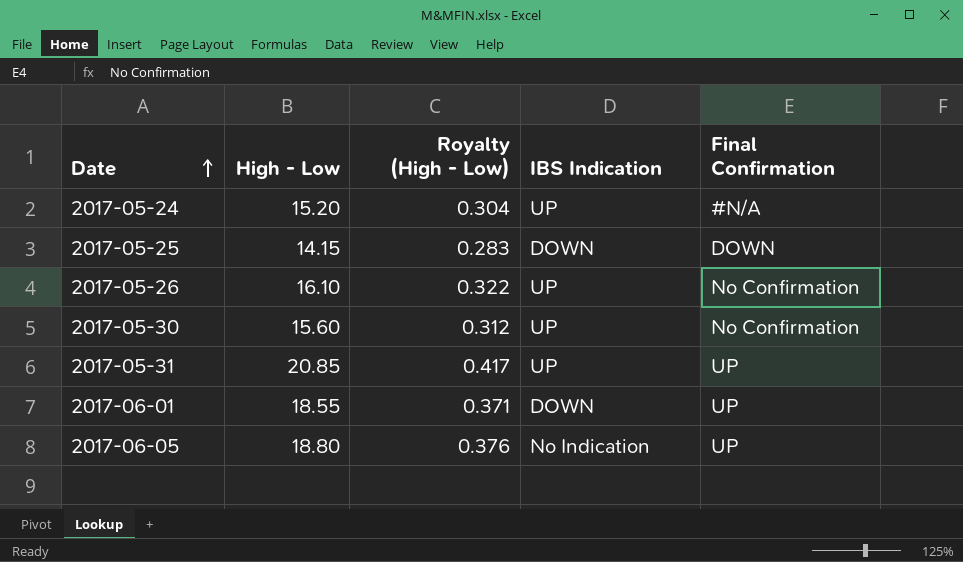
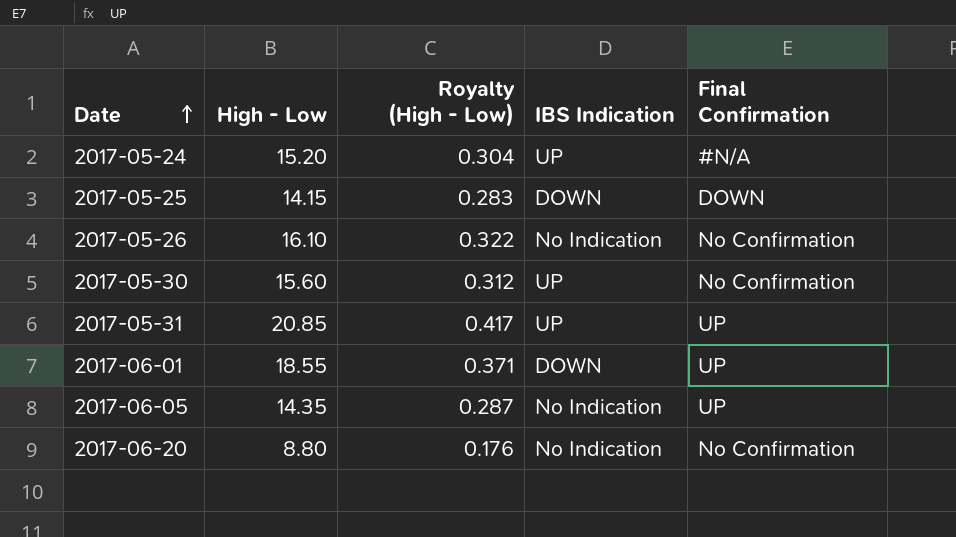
2017-05-26 | IBS Indication: UP -> No Indication
2017-06-05 | High - Low: 18.80 -> 14.35
2017-06-05 | Royalty (High - Low): 0.376 -> 0.287
row 2017-06-20: none -> 8.80 | 0.176 | No Indication | No Confirmation

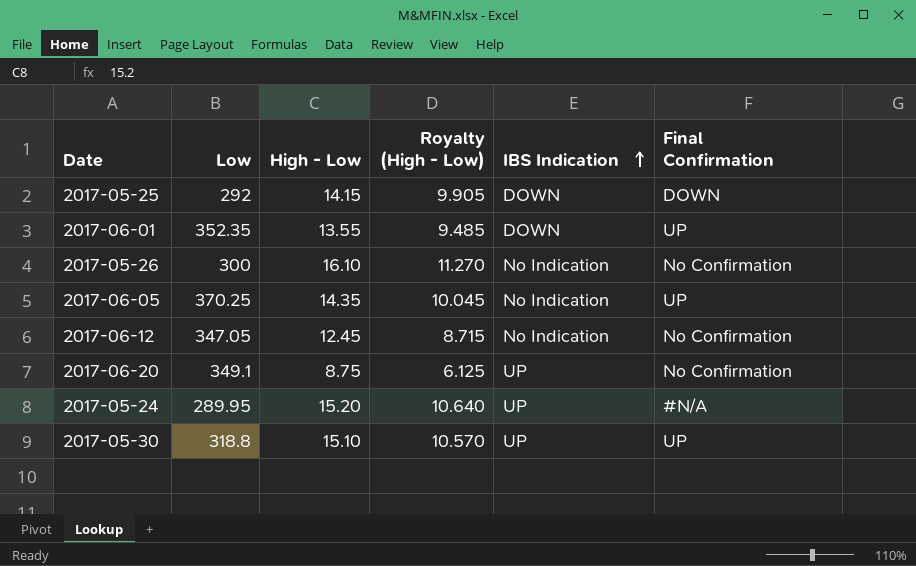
row order: Date ascending -> IBS Indication ascending
column Low | position: none -> 2
column Royalty (High - Low) | formula: [High - Low] * 0.02 -> [High - Low] * 0.7
row 2017-05-31: 20.85 | 0.417 | UP | UP -> none
2017-06-01 | High - Low: 18.55 -> 13.55
row 2017-06-12: none -> 347.05 | 12.45 | 8.715 | No Indication | No Confirmation
2017-06-20 | High - Low: 8.80 -> 8.75
2017-06-20 | IBS Indication: No Indication -> UP
2017-05-30 | High - Low: 15.60 -> 15.10
2017-05-30 | Final Confirmation: No Confirmation -> UP

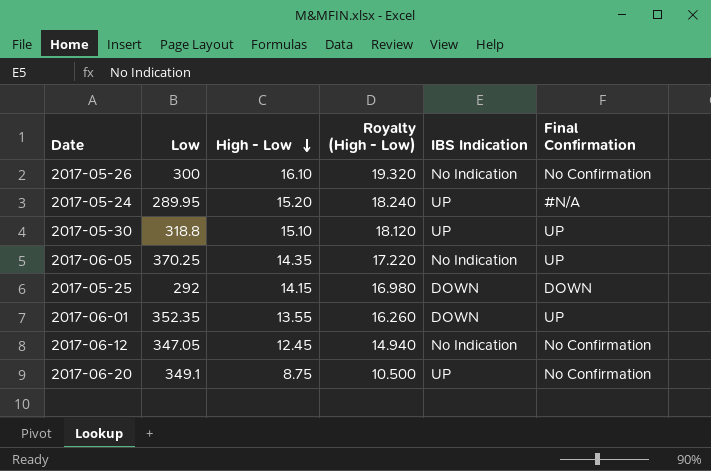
row order: IBS Indication ascending -> High - Low descending
column Royalty (High - Low) | formula: [High - Low] * 0.7 -> [High - Low] * 1.2

